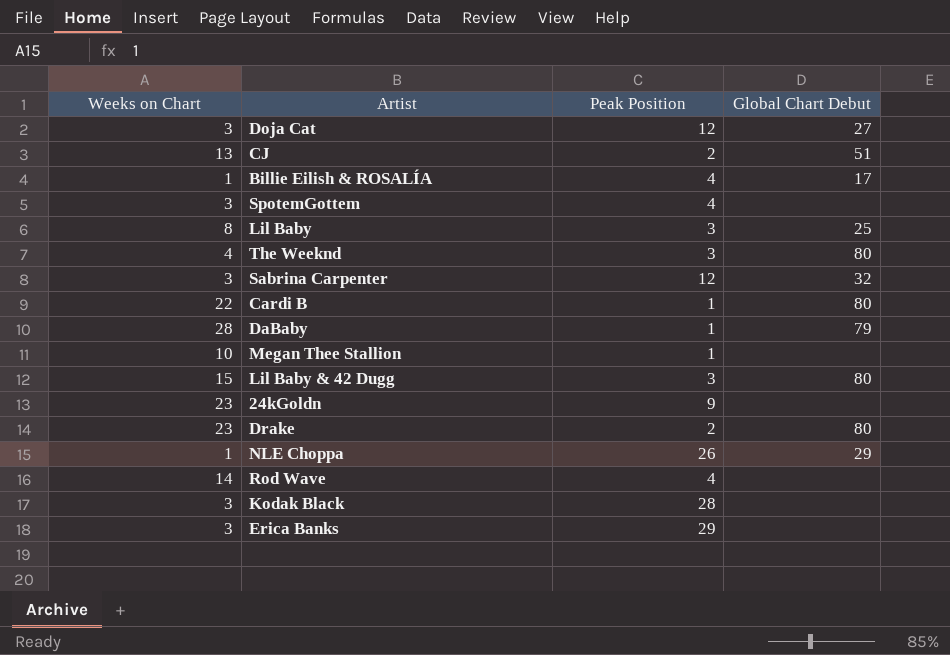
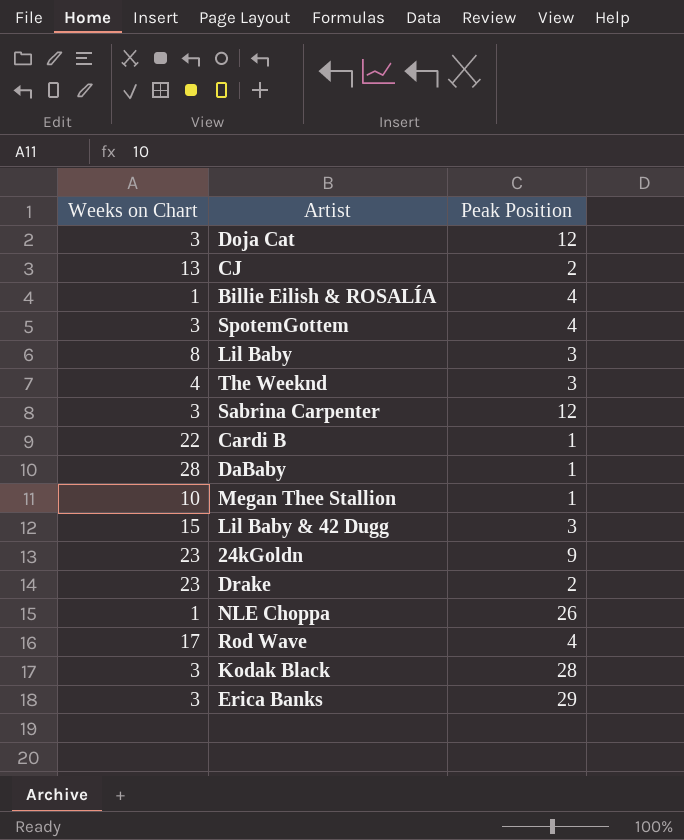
column Global Chart Debut | position: 4 -> none
Rod Wave | Weeks on Chart: 14 -> 17

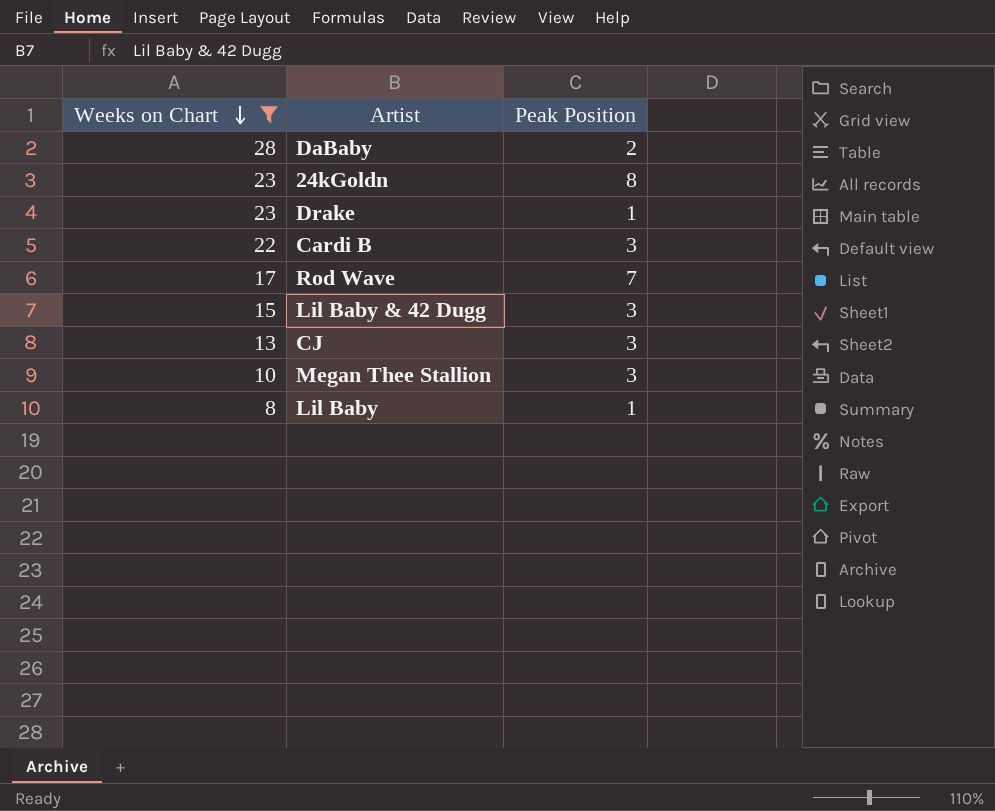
filter: none -> Weeks on Chart >= 8
row order: none -> Weeks on Chart descending
DaBaby | Peak Position: 1 -> 2
24kGoldn | Peak Position: 9 -> 8
Drake | Peak Position: 2 -> 1
Cardi B | Peak Position: 1 -> 3
Rod Wave | Peak Position: 4 -> 7
CJ | Peak Position: 2 -> 3
Megan Thee Stallion | Peak Position: 1 -> 3
Lil Baby | Peak Position: 3 -> 1

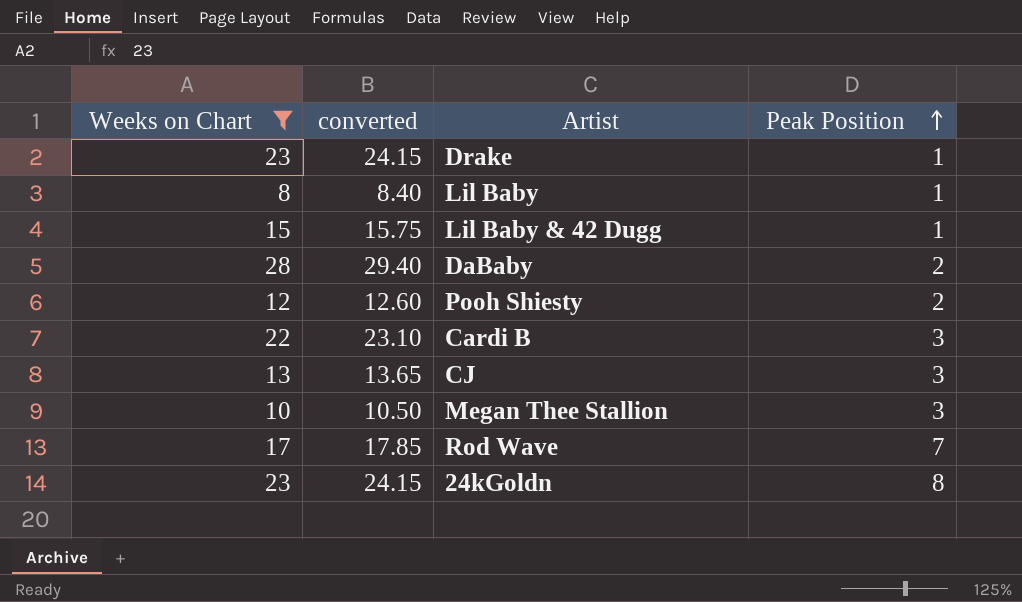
row order: Weeks on Chart descending -> Peak Position ascending
column converted | formula: none -> [Weeks on Chart] * 1.05
Lil Baby & 42 Dugg | Peak Position: 3 -> 1
row Pooh Shiesty: none -> 12 | 12.60 | 2

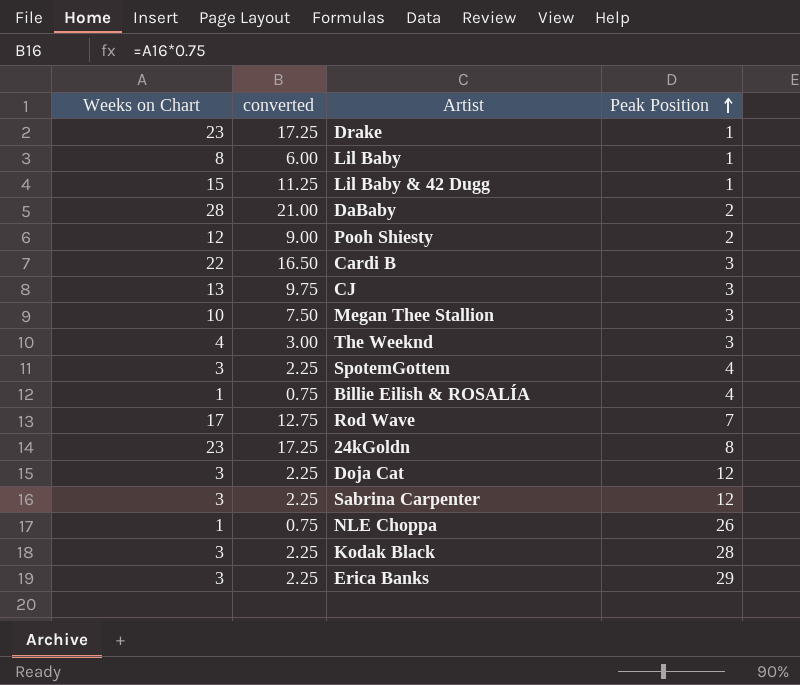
filter: Weeks on Chart >= 8 -> none
column converted | formula: [Weeks on Chart] * 1.05 -> [Weeks on Chart] * 0.75

